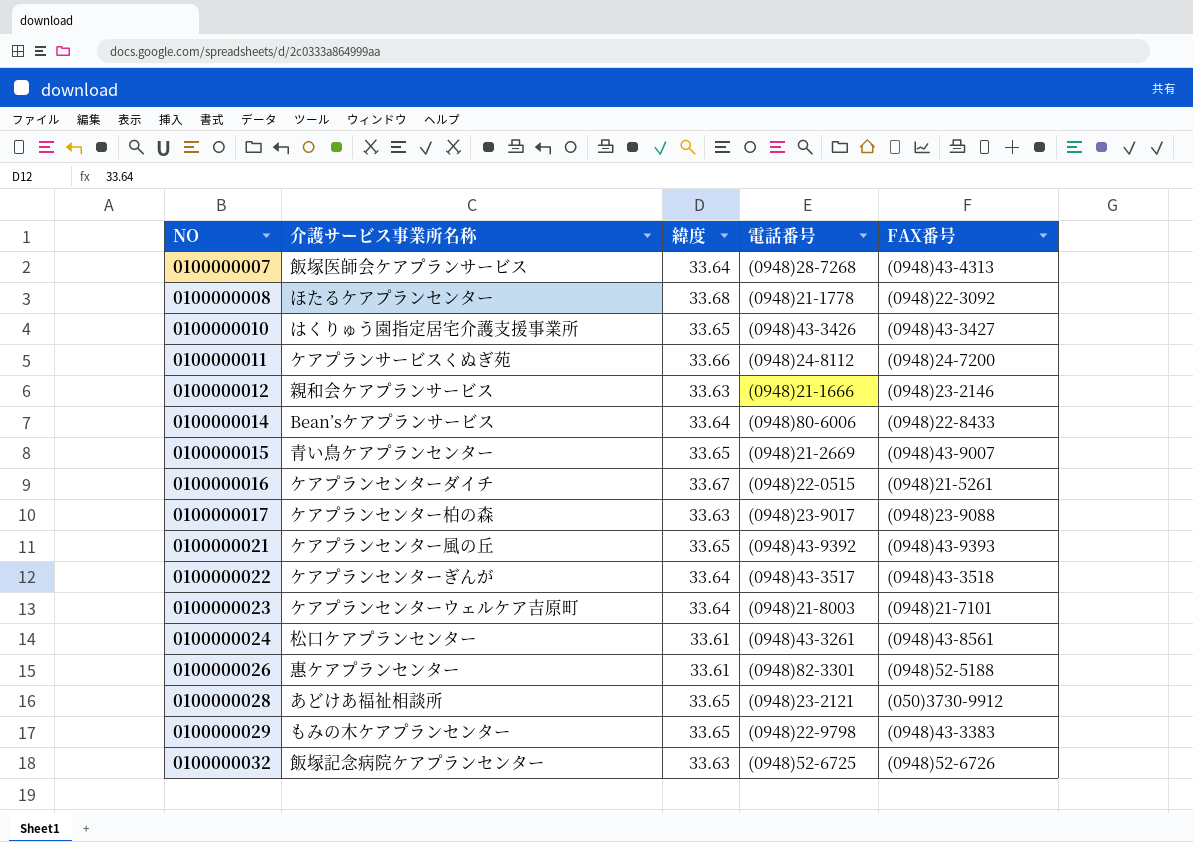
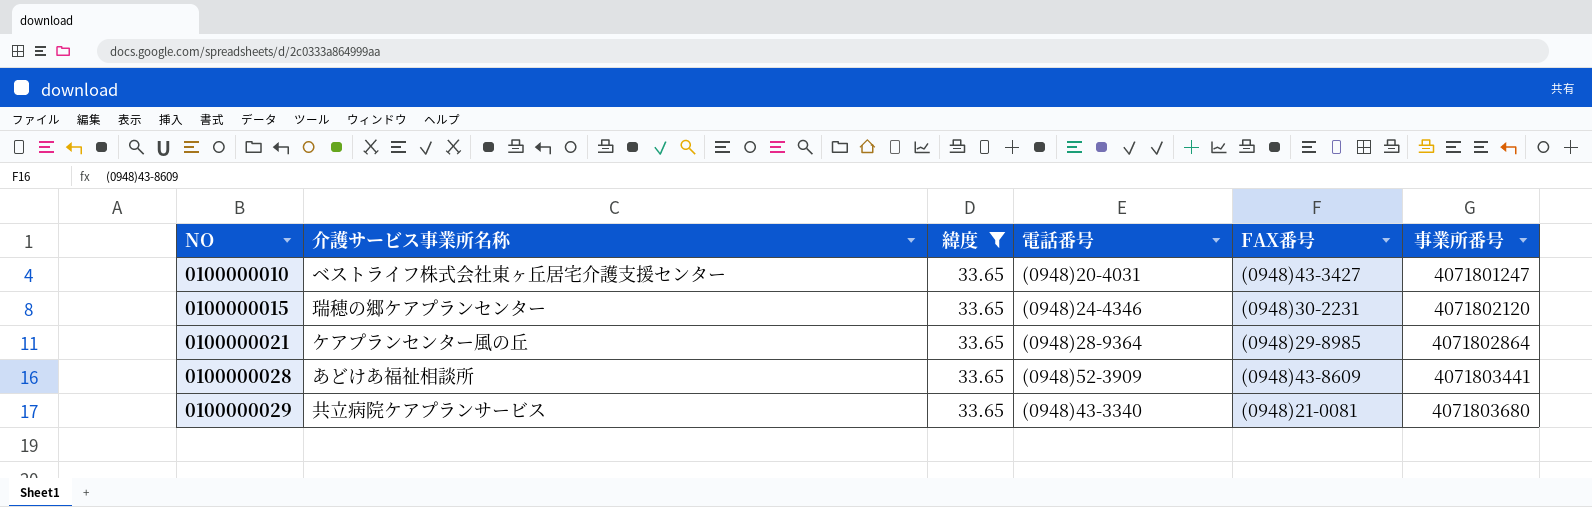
filter: none -> 緯度 = 33.65
column 事業所番号 | position: none -> 6
0100000010 | 介護サービス事業所名称: はくりゅう園指定居宅介護支援事業所 -> ベストライフ株式会社東ヶ丘居宅介護支援センター
0100000010 | 電話番号: (0948)43-3426 -> (0948)20-4031
0100000015 | 介護サービス事業所名称: 青い鳥ケアプランセンター -> 瑞穂の郷ケアプランセンター
0100000015 | 電話番号: (0948)21-2669 -> (0948)24-4346
0100000015 | FAX番号: (0948)43-9007 -> (0948)30-2231
0100000021 | 電話番号: (0948)43-9392 -> (0948)28-9364
0100000021 | FAX番号: (0948)43-9393 -> (0948)29-8985
0100000028 | 電話番号: (0948)23-2121 -> (0948)52-3909
0100000028 | FAX番号: (050)3730-9912 -> (0948)43-8609
0100000029 | 介護サービス事業所名称: もみの木ケアプランセンター -> 共立病院ケアプランサービス
0100000029 | 電話番号: (0948)22-9798 -> (0948)43-3340
0100000029 | FAX番号: (0948)43-3383 -> (0948)21-0081

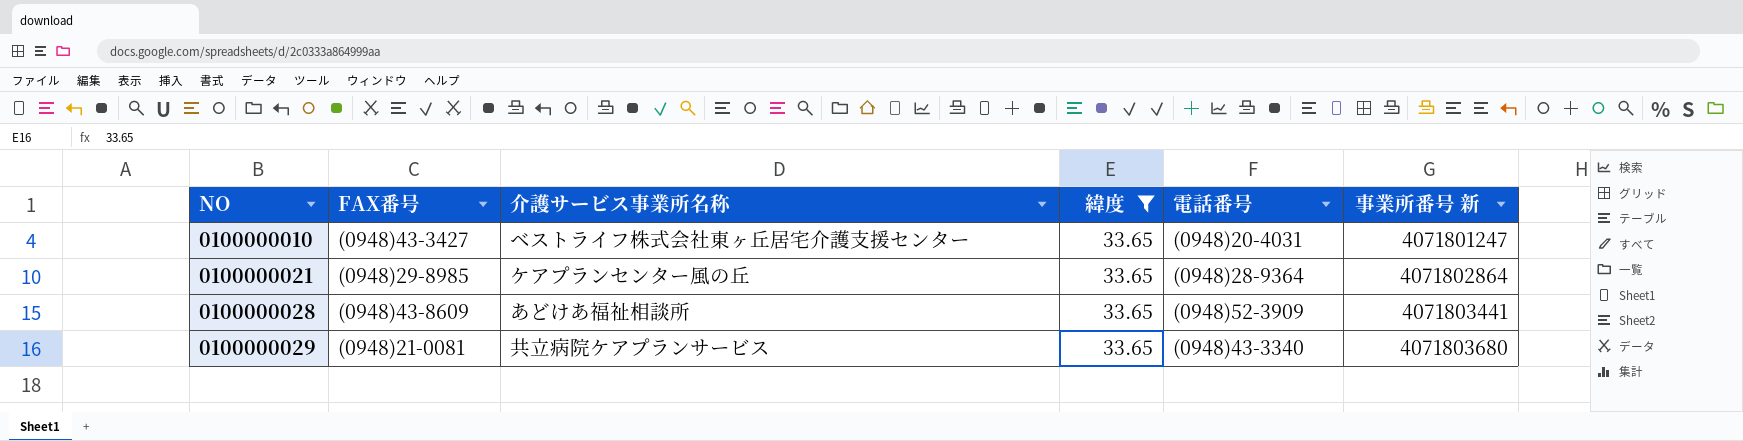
column FAX番号 | position: 5 -> 2
column name: 事業所番号 -> 事業所番号 新
row 0100000015: 瑞穂の郷ケアプランセンター | 33.65 | (0948)24-4346 | (0948)30-2231 | 4071802120 -> none

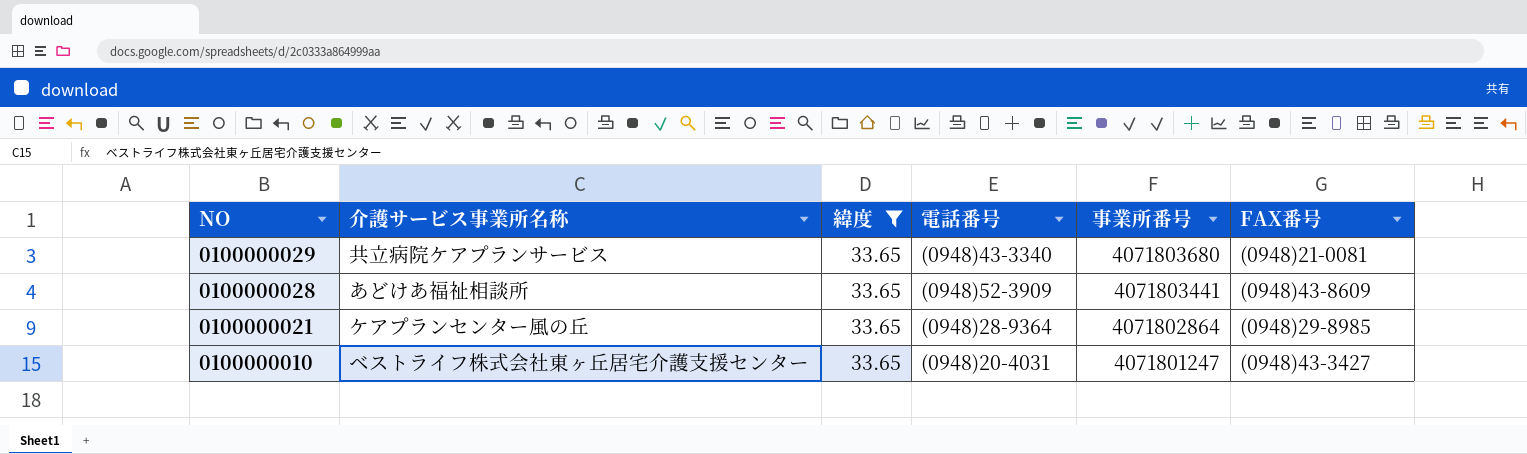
row order: NO ascending -> NO descending
column name: 事業所番号 新 -> 事業所番号
column FAX番号 | position: 2 -> 6

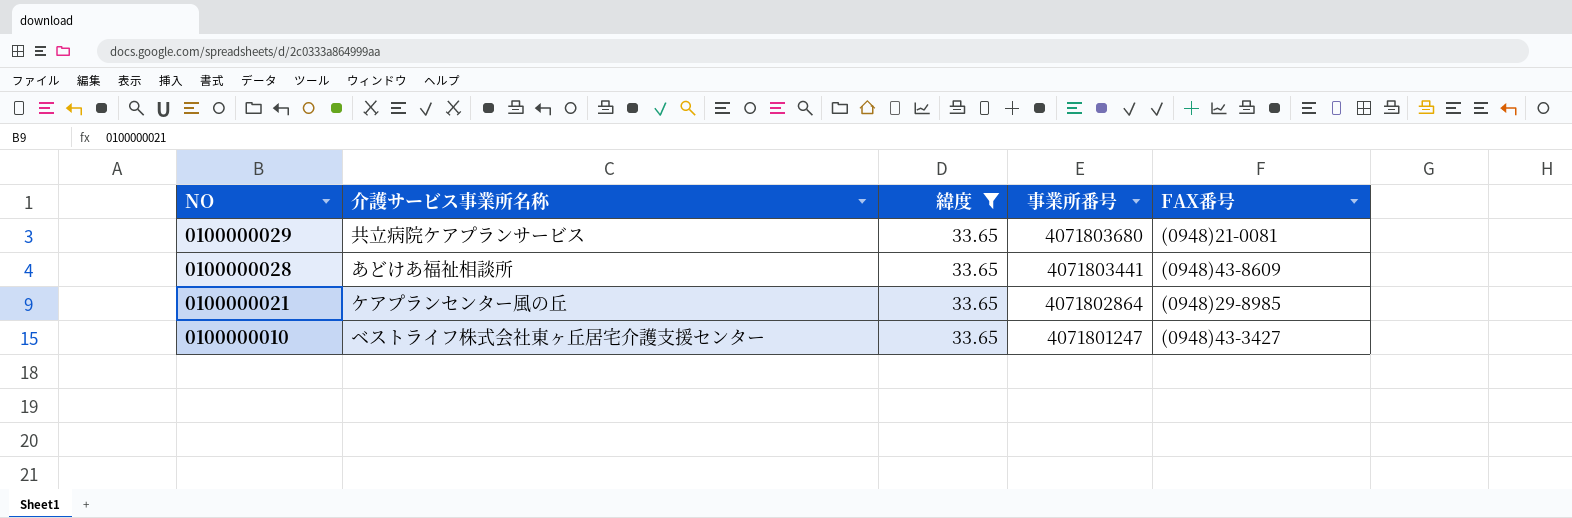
column 電話番号 | position: 4 -> none

